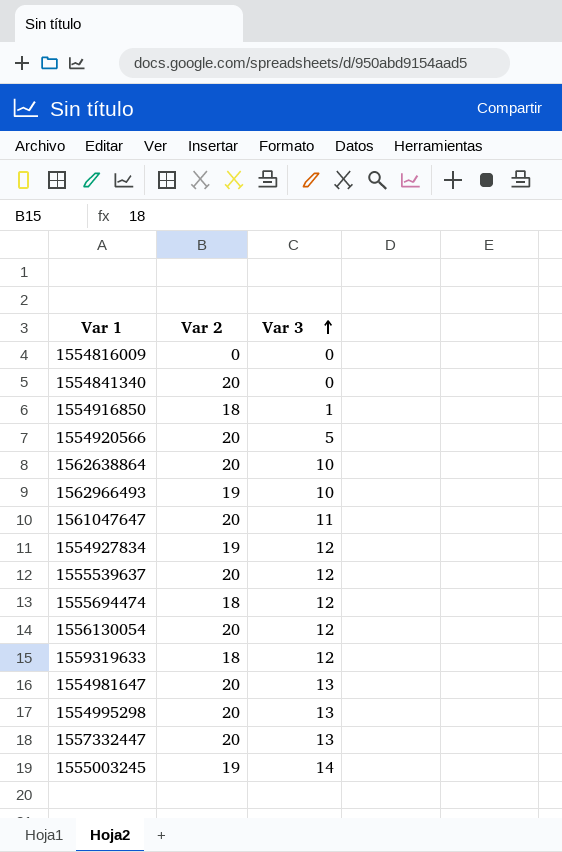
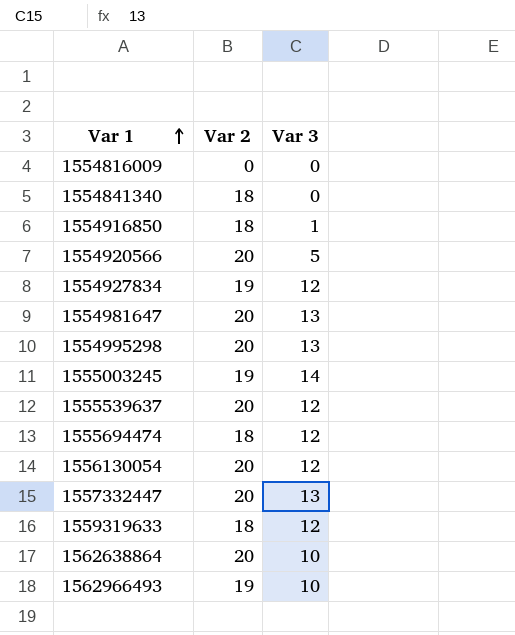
row order: Var 3 ascending -> Var 1 ascending
row 1561047647: 20 | 11 -> none
1554841340 | Var 2: 20 -> 18

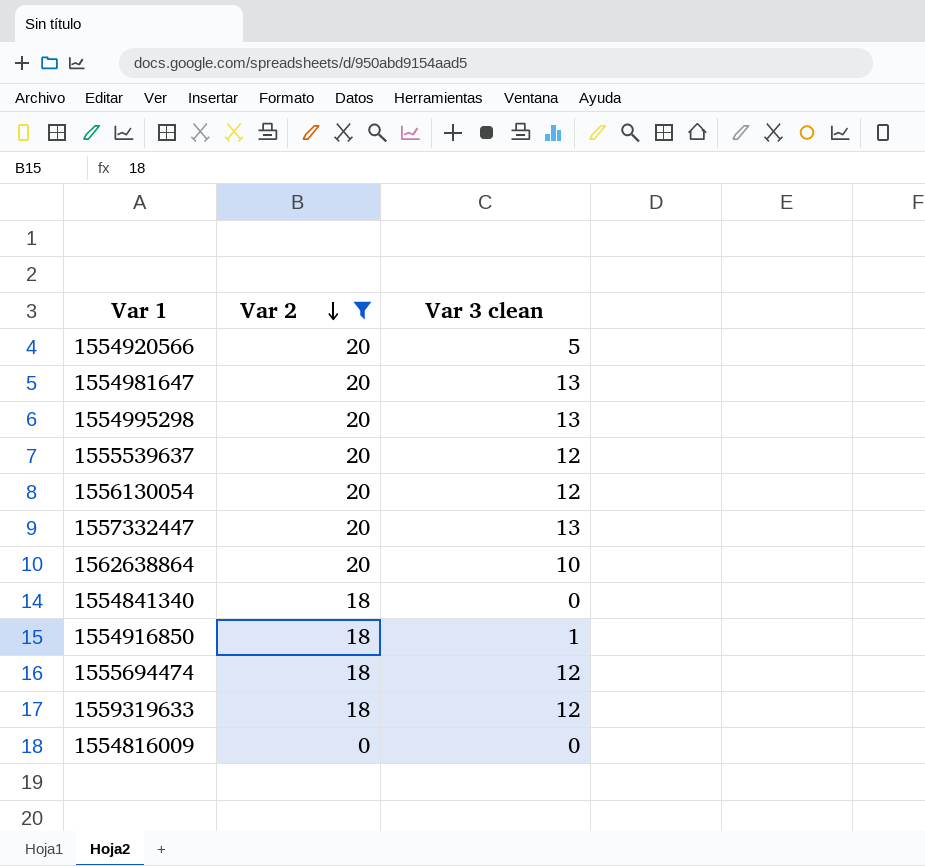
filter: none -> Var 2 != 19
row order: Var 1 ascending -> Var 2 descending
column name: Var 3 -> Var 3 clean

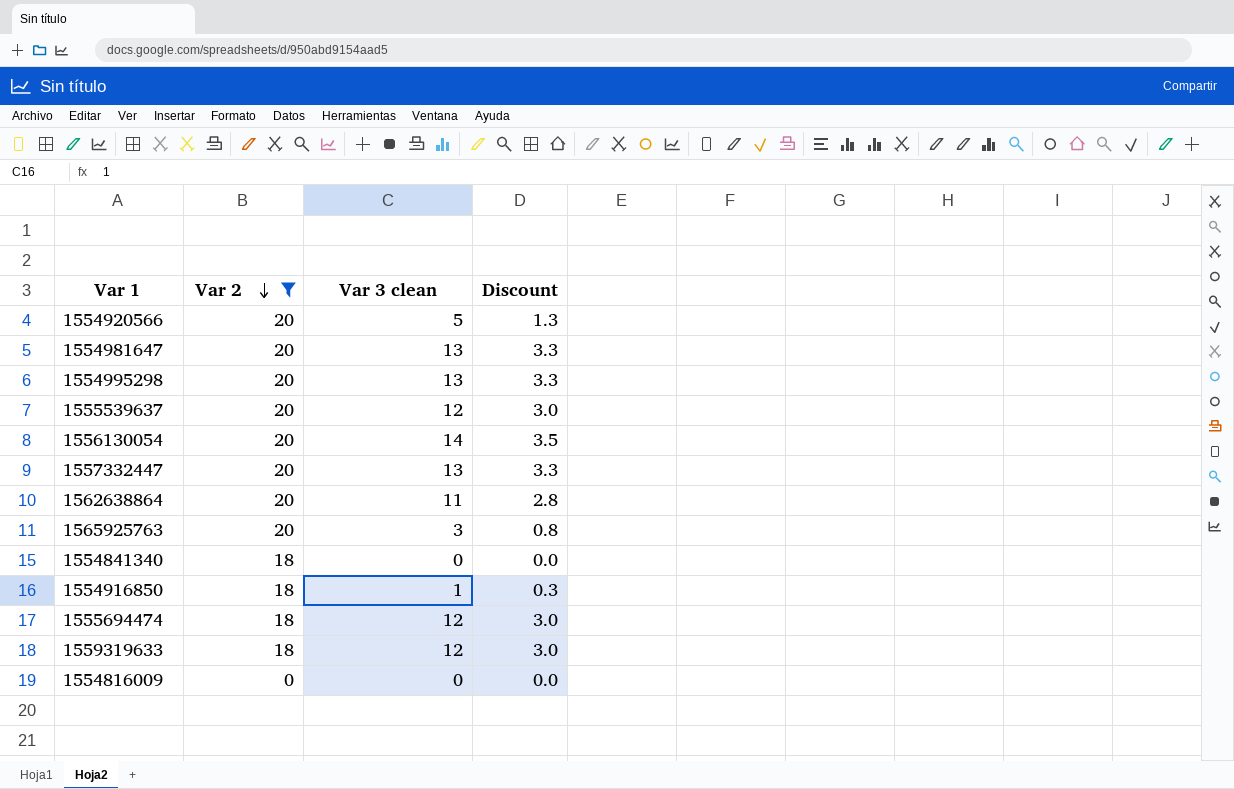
column Discount | formula: none -> [Var 3 clean] * 0.25
1556130054 | Var 3 clean: 12 -> 14
1562638864 | Var 3 clean: 10 -> 11
row 1565925763: none -> 20 | 3 | 0.8

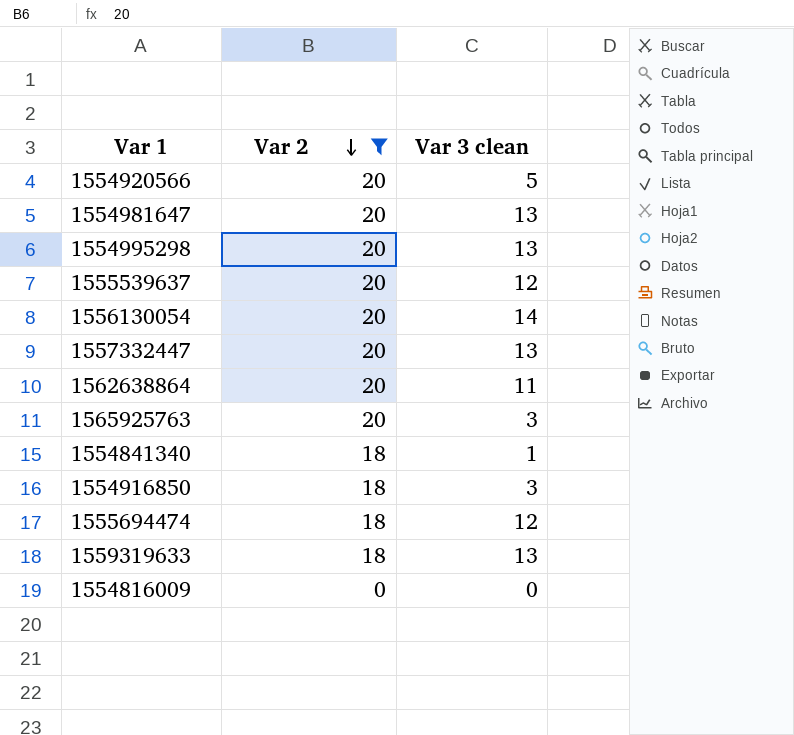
column Discount | formula: [Var 3 clean] * 0.25 -> none
1554841340 | Var 3 clean: 0 -> 1
1554916850 | Var 3 clean: 1 -> 3
1559319633 | Var 3 clean: 12 -> 13

